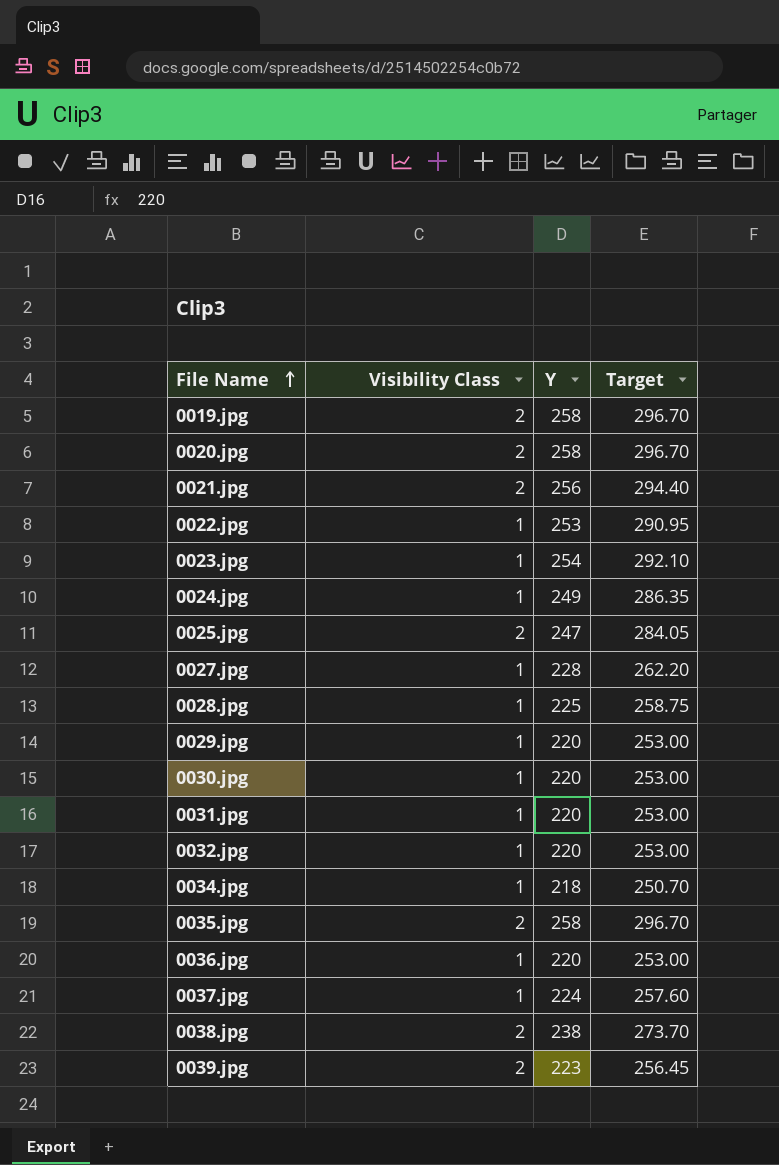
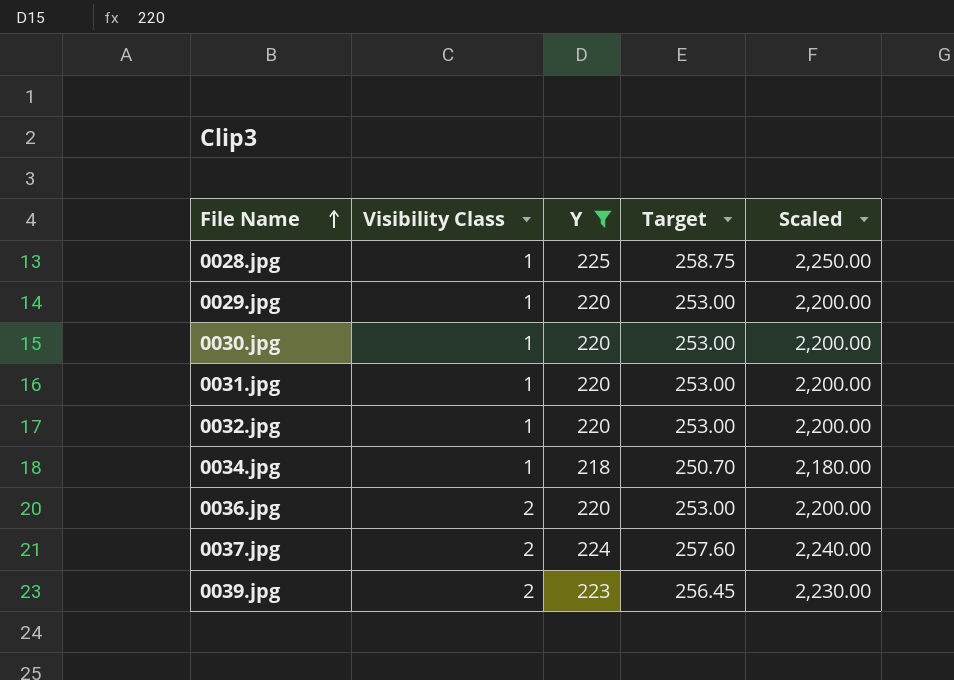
filter: none -> Y <= 225
column Scaled | formula: none -> [Y] * 10
0036.jpg | Visibility Class: 1 -> 2
0037.jpg | Visibility Class: 1 -> 2

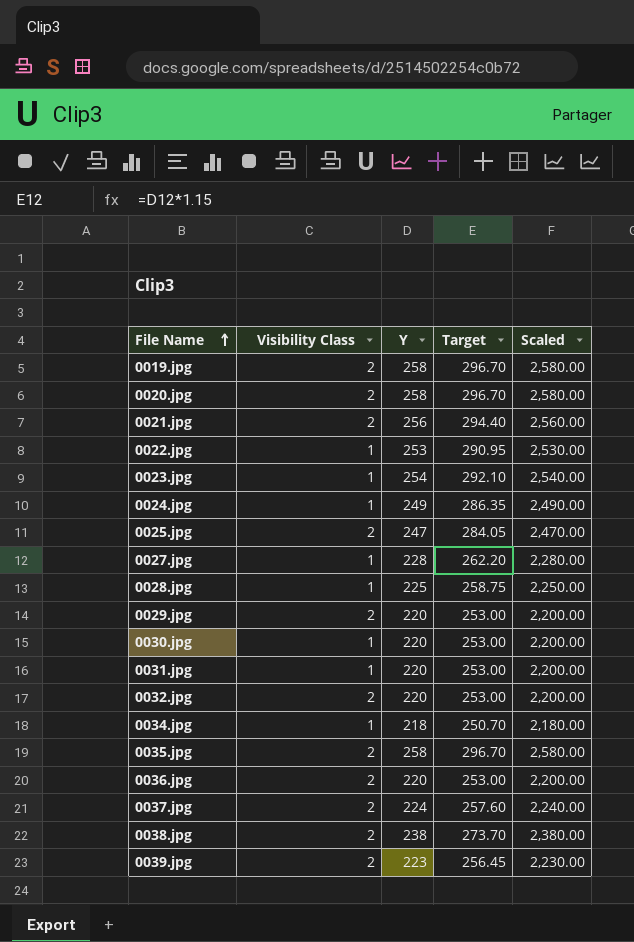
filter: Y <= 225 -> none
0029.jpg | Visibility Class: 1 -> 2
0032.jpg | Visibility Class: 1 -> 2

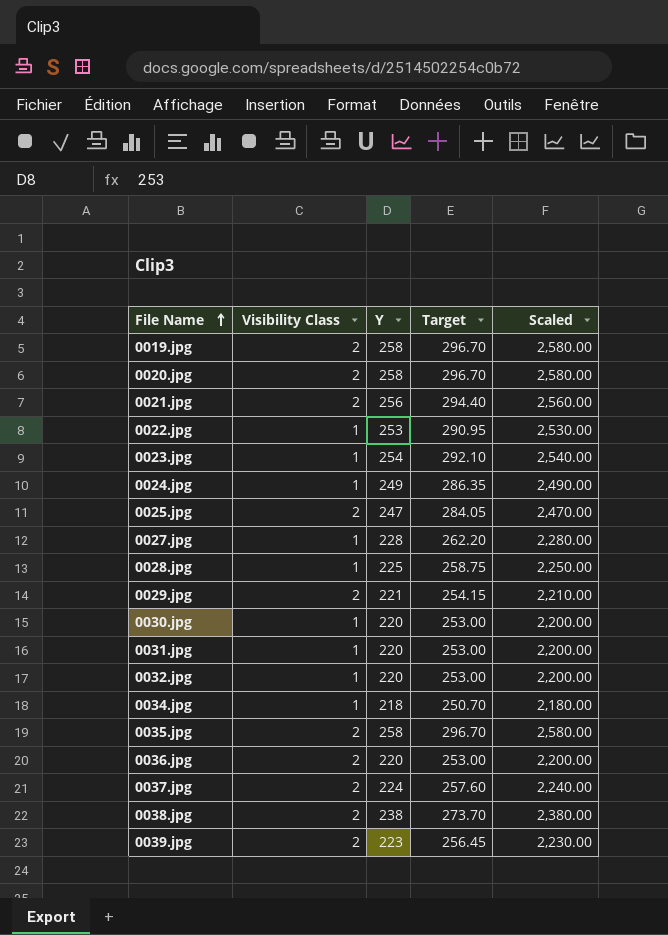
0029.jpg | Y: 220 -> 221
0029.jpg | Target: 253.00 -> 254.15
0029.jpg | Scaled: 2,200.00 -> 2,210.00
0032.jpg | Visibility Class: 2 -> 1

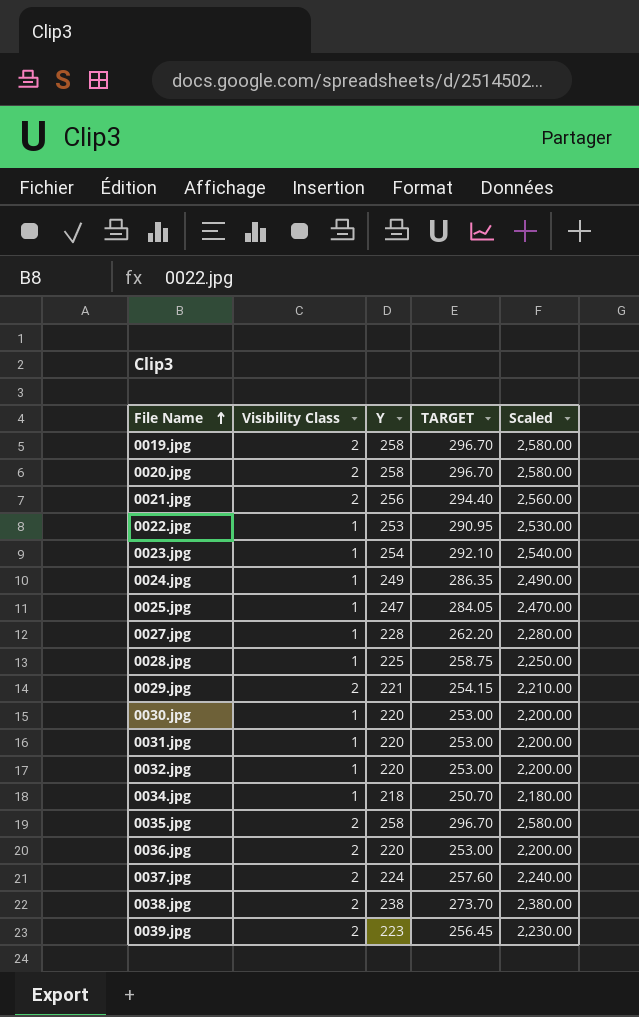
column name: Target -> TARGET
0025.jpg | Visibility Class: 2 -> 1

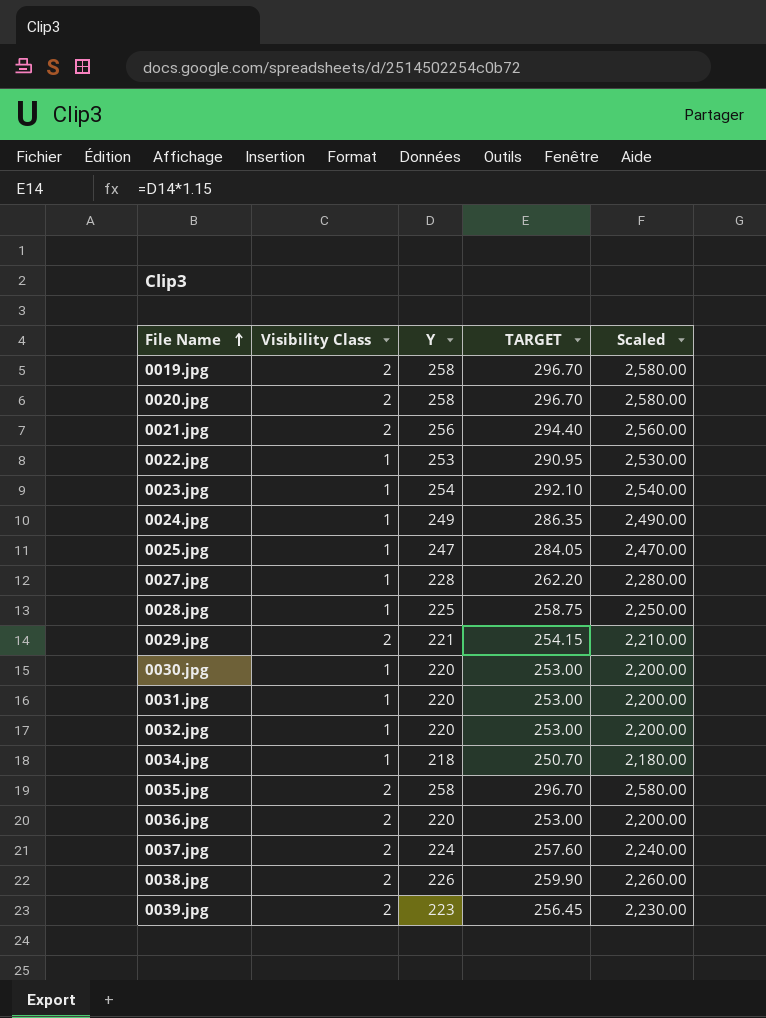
0038.jpg | Y: 238 -> 226
0038.jpg | TARGET: 273.70 -> 259.90
0038.jpg | Scaled: 2,380.00 -> 2,260.00

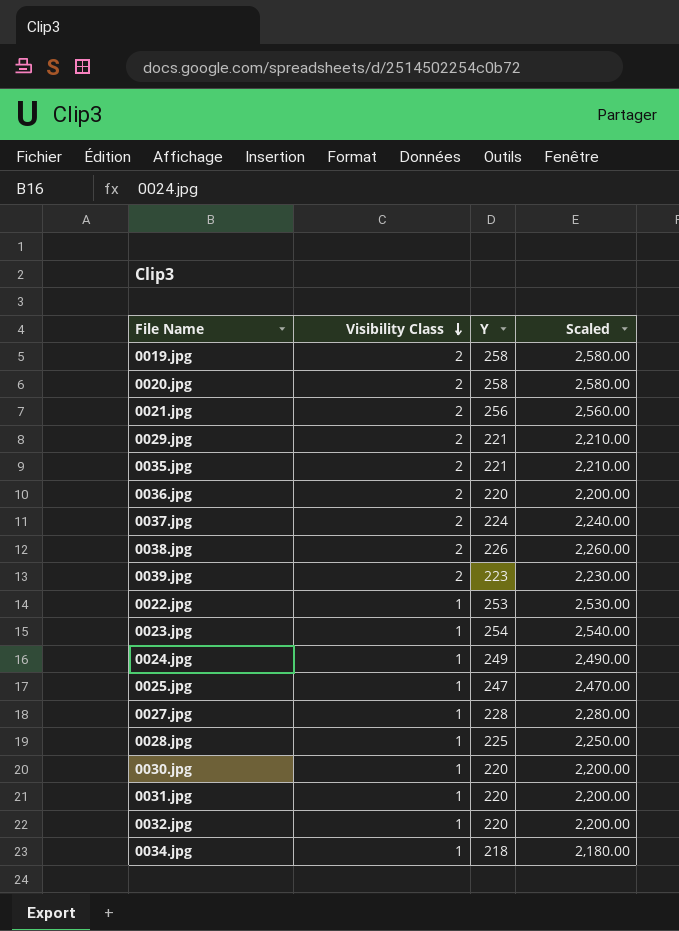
row order: File Name ascending -> Visibility Class descending
column TARGET | formula: [Y] * 1.15 -> none
0035.jpg | Y: 258 -> 221
0035.jpg | Scaled: 2,580.00 -> 2,210.00

